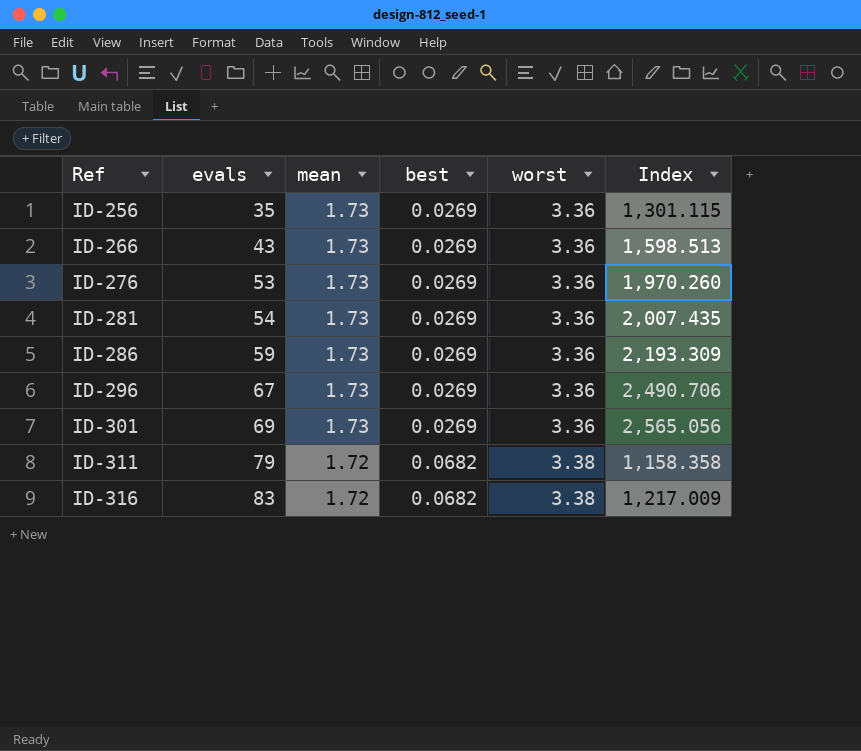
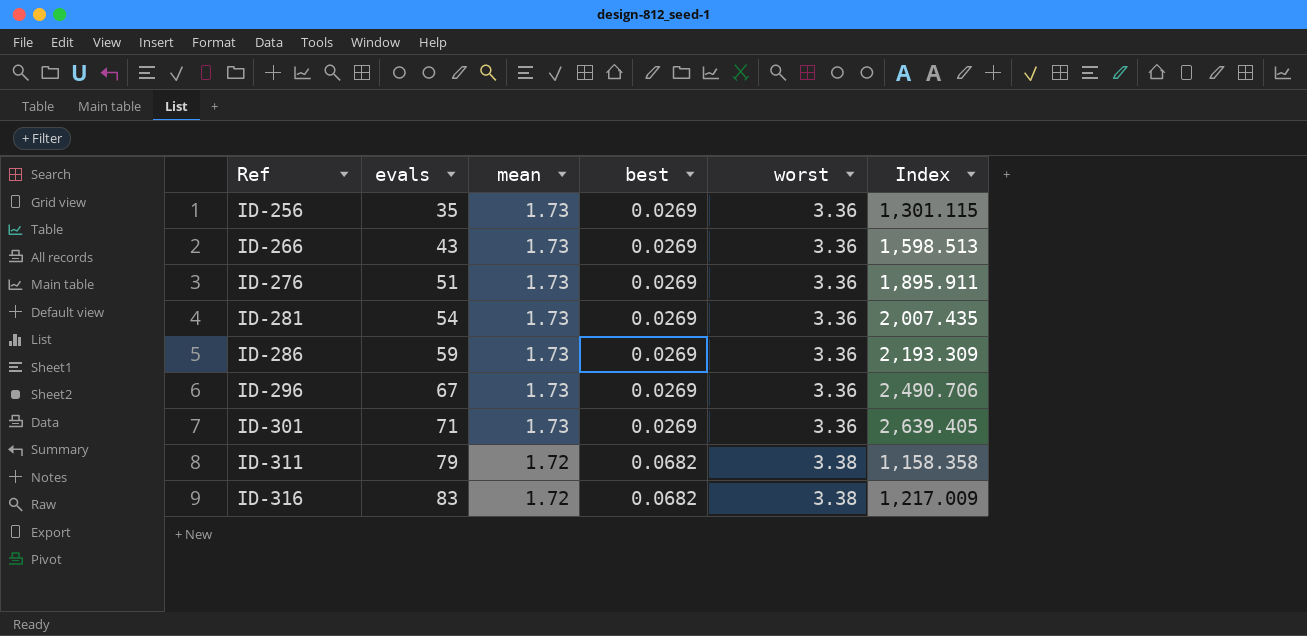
ID-276 | evals: 53 -> 51
ID-276 | Index: 1,970.260 -> 1,895.911
ID-301 | evals: 69 -> 71
ID-301 | Index: 2,565.056 -> 2,639.405

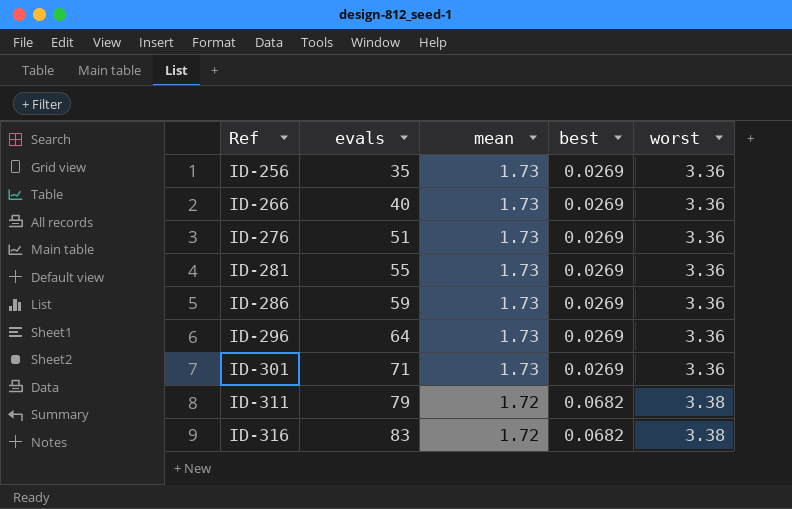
column Index | formula: [evals] / [best] -> none
ID-266 | evals: 43 -> 40
ID-281 | evals: 54 -> 55
ID-296 | evals: 67 -> 64

